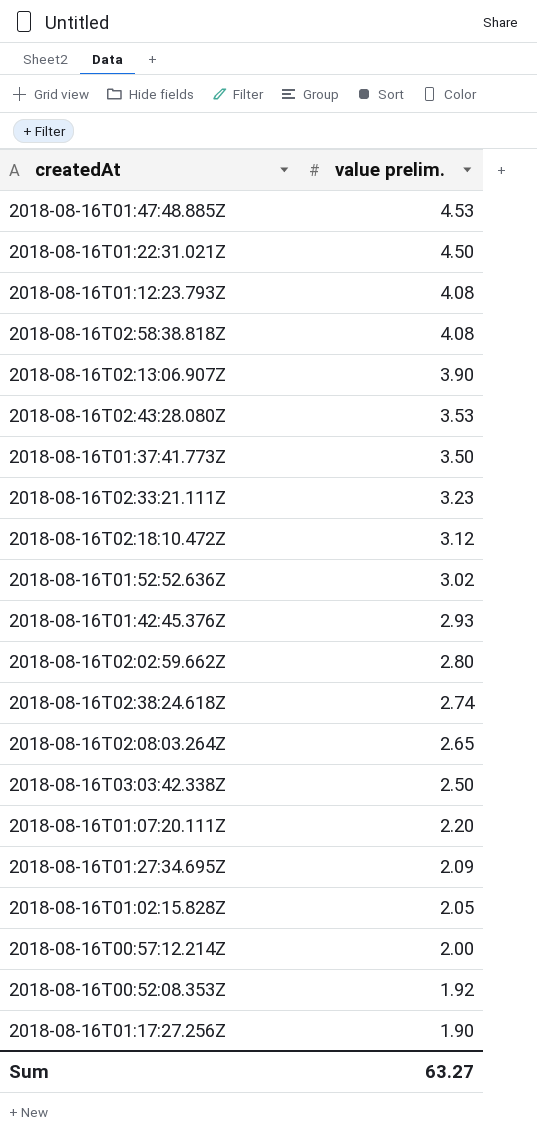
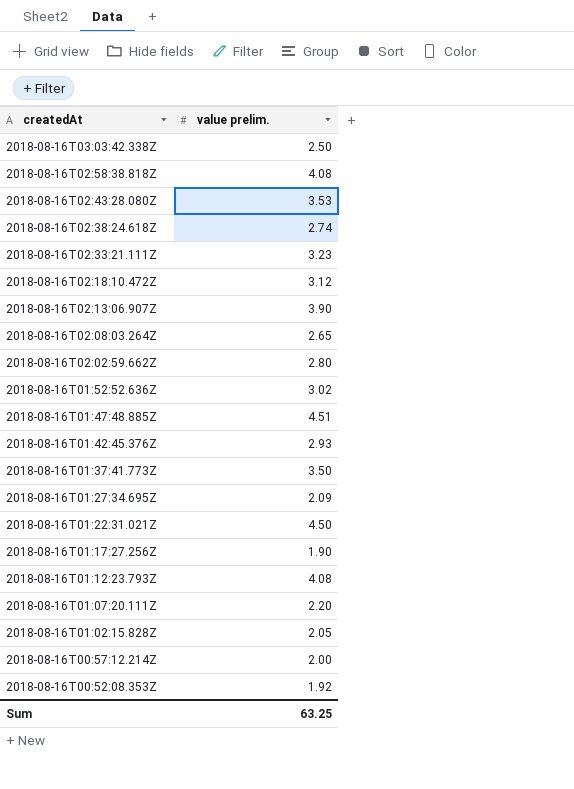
row order: value prelim. descending -> createdAt descending
2018-08-16T01:47:48.885Z | value prelim.: 4.53 -> 4.51
Sum | value prelim.: 63.27 -> 63.25

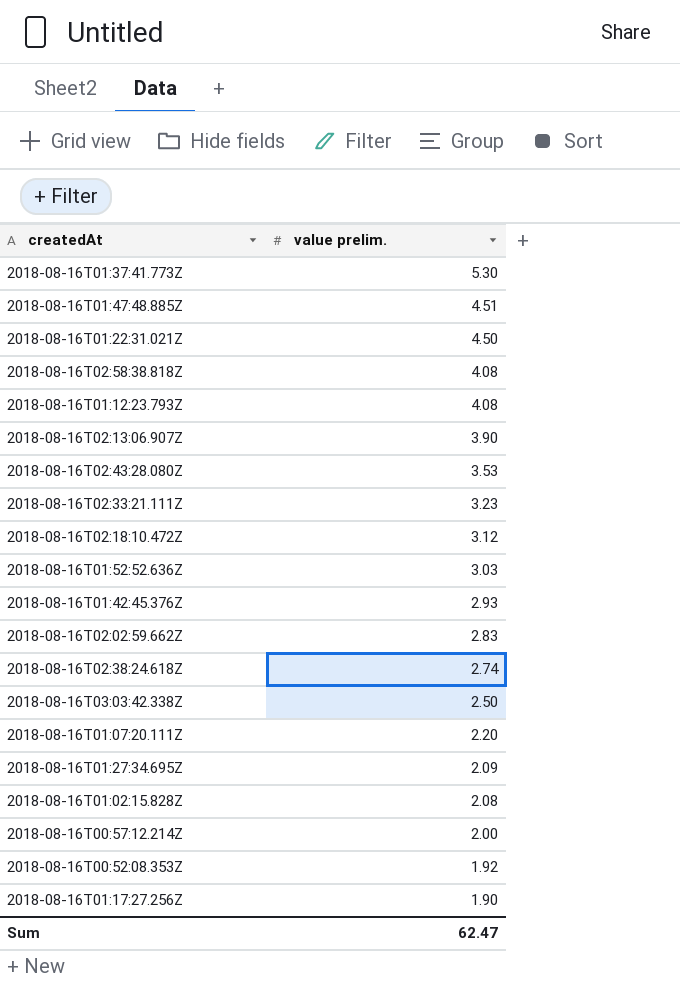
row order: createdAt descending -> value prelim. descending
row 2018-08-16T02:08:03.264Z: 2.65 -> none
2018-08-16T01:37:41.773Z | value prelim.: 3.50 -> 5.30
2018-08-16T01:52:52.636Z | value prelim.: 3.02 -> 3.03
2018-08-16T02:02:59.662Z | value prelim.: 2.80 -> 2.83
2018-08-16T01:02:15.828Z | value prelim.: 2.05 -> 2.08
Sum | value prelim.: 63.25 -> 62.47

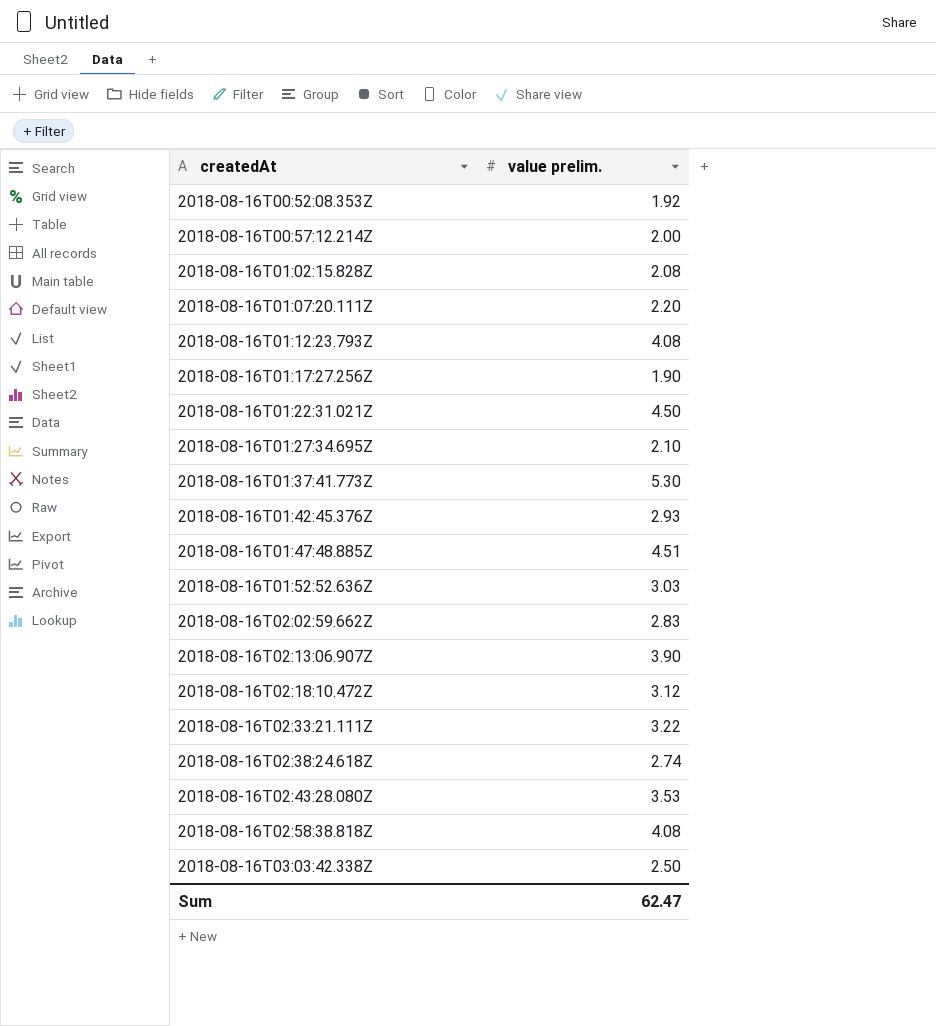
row order: value prelim. descending -> createdAt ascending
2018-08-16T01:27:34.695Z | value prelim.: 2.09 -> 2.10
2018-08-16T02:33:21.111Z | value prelim.: 3.23 -> 3.22

